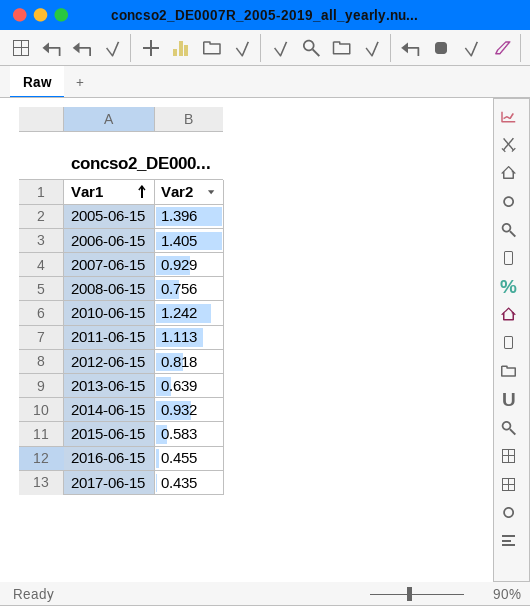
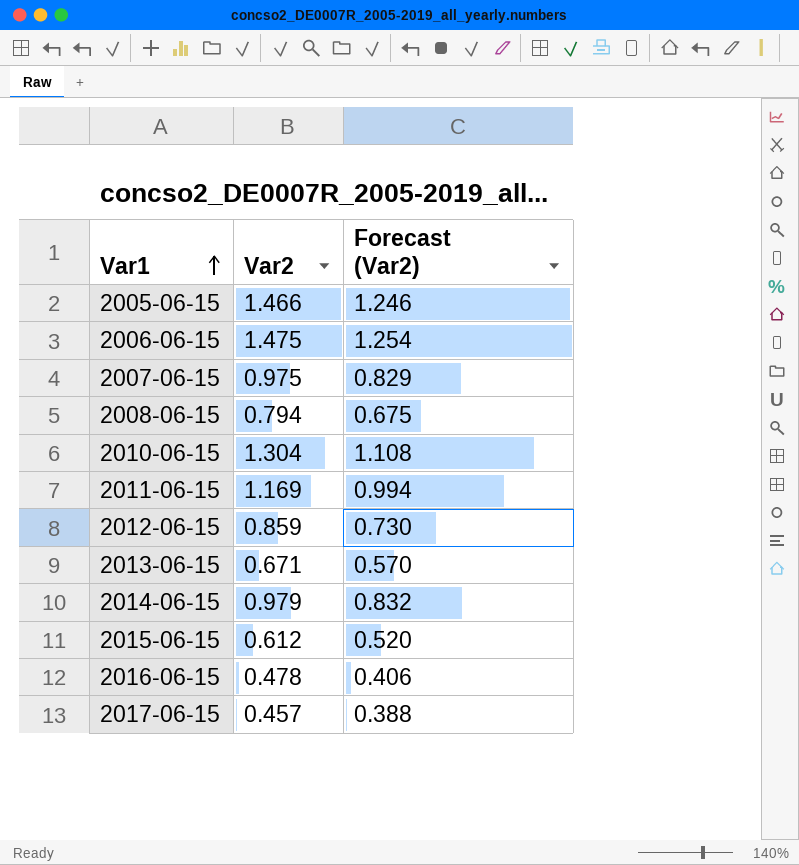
column Forecast (Var2) | formula: none -> [Var2] * 0.85
2005-06-15 | Var2: 1.396 -> 1.466
2006-06-15 | Var2: 1.405 -> 1.475
2007-06-15 | Var2: 0.929 -> 0.975
2008-06-15 | Var2: 0.756 -> 0.794
2010-06-15 | Var2: 1.242 -> 1.304
2011-06-15 | Var2: 1.113 -> 1.169
2012-06-15 | Var2: 0.818 -> 0.859
2013-06-15 | Var2: 0.639 -> 0.671
2014-06-15 | Var2: 0.932 -> 0.979
2015-06-15 | Var2: 0.583 -> 0.612
2016-06-15 | Var2: 0.455 -> 0.478
2017-06-15 | Var2: 0.435 -> 0.457

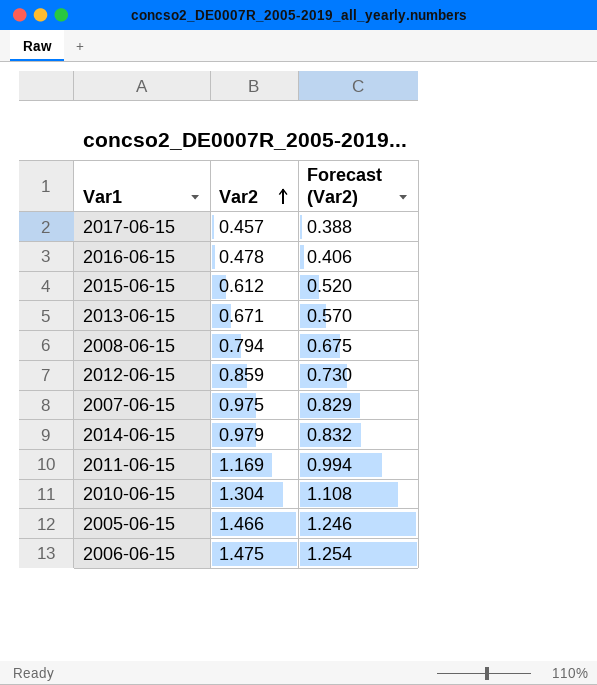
row order: Var1 ascending -> Var2 ascending

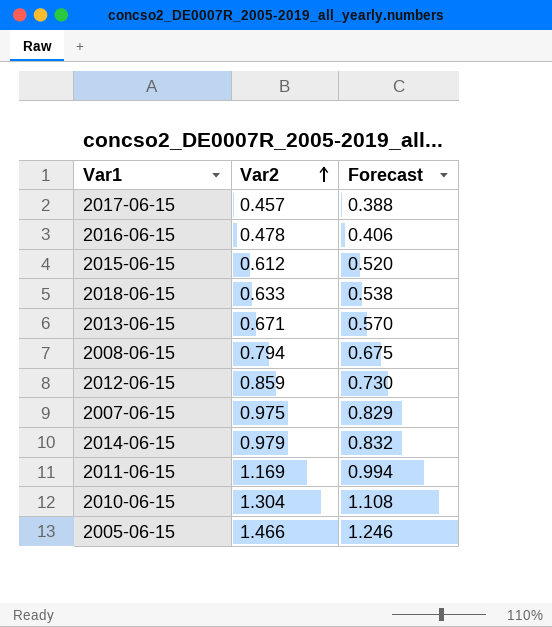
column name: Forecast (Var2) -> Forecast
row 2006-06-15: 1.475 | 1.254 -> none
row 2018-06-15: none -> 0.633 | 0.538

